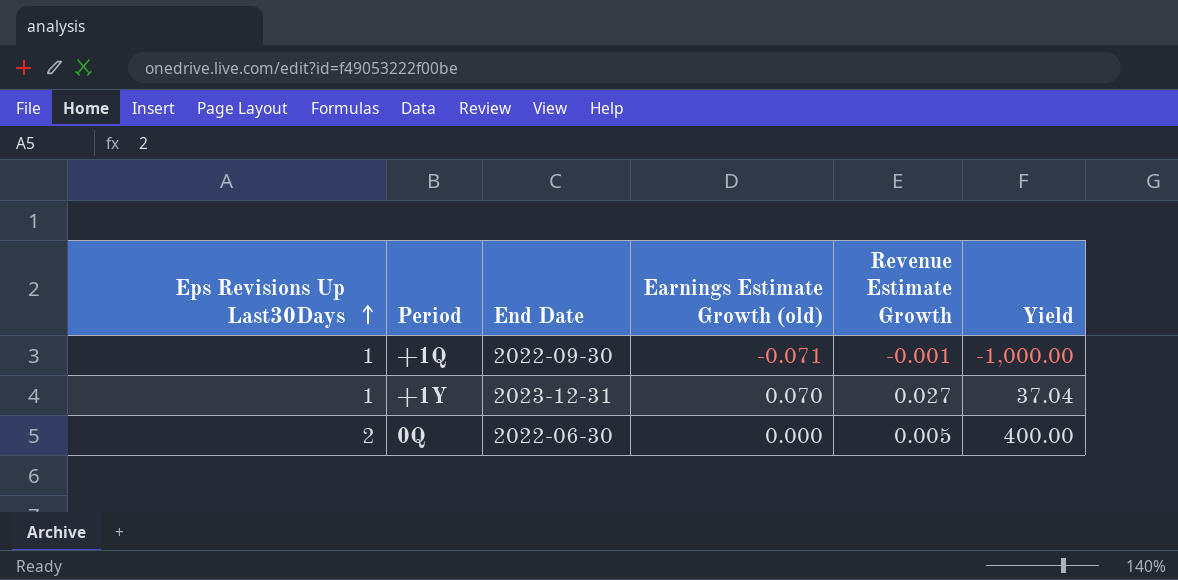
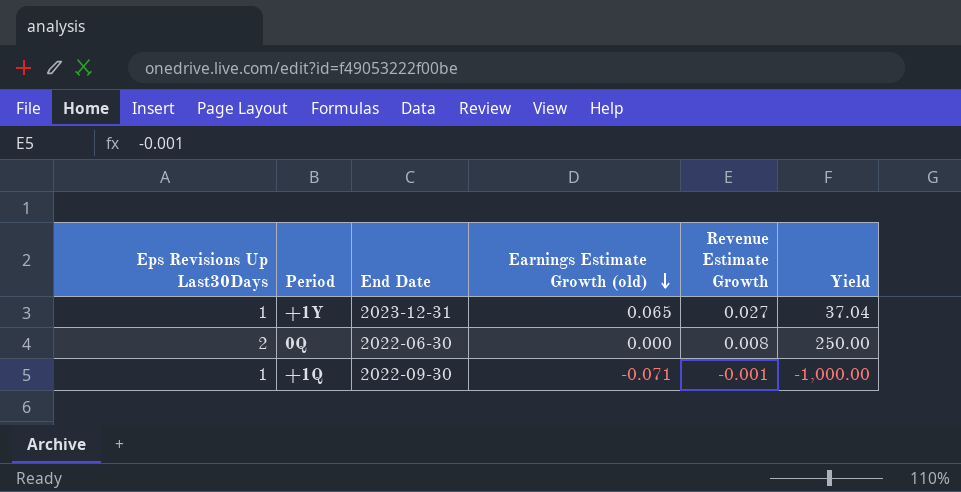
row order: Eps Revisions Up Last30Days ascending -> Earnings Estimate Growth (old) descending
+1Y | Earnings Estimate Growth (old): 0.070 -> 0.065
0Q | Revenue Estimate Growth: 0.005 -> 0.008
0Q | Yield: 400.00 -> 250.00

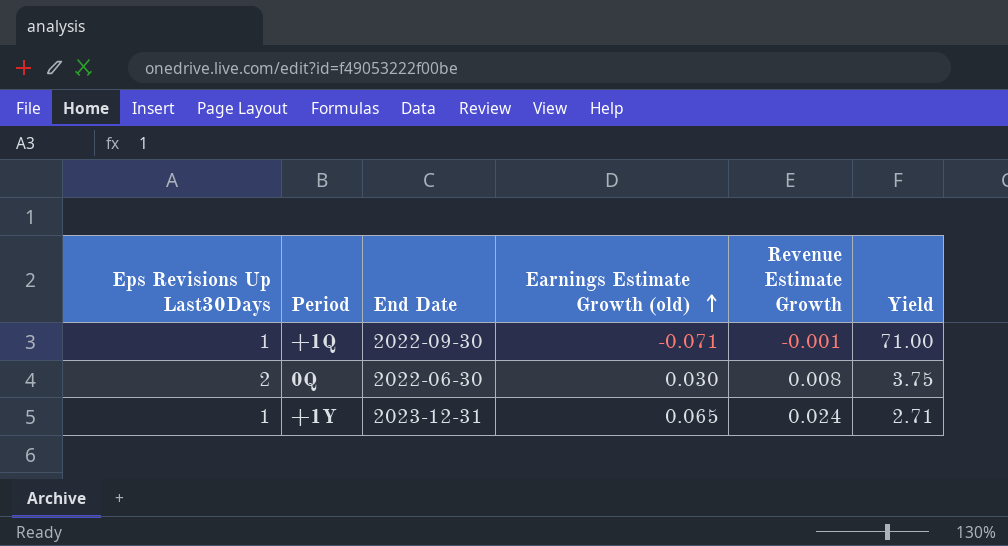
row order: Earnings Estimate Growth (old) descending -> Earnings Estimate Growth (old) ascending
column Yield | formula: [Eps Revisions Up Last30Days] / [Revenue Estimate Growth] -> [Earnings Estimate Growth (old)] / [Revenue Estimate Growth]
0Q | Earnings Estimate Growth (old): 0.000 -> 0.030
+1Y | Revenue Estimate Growth: 0.027 -> 0.024

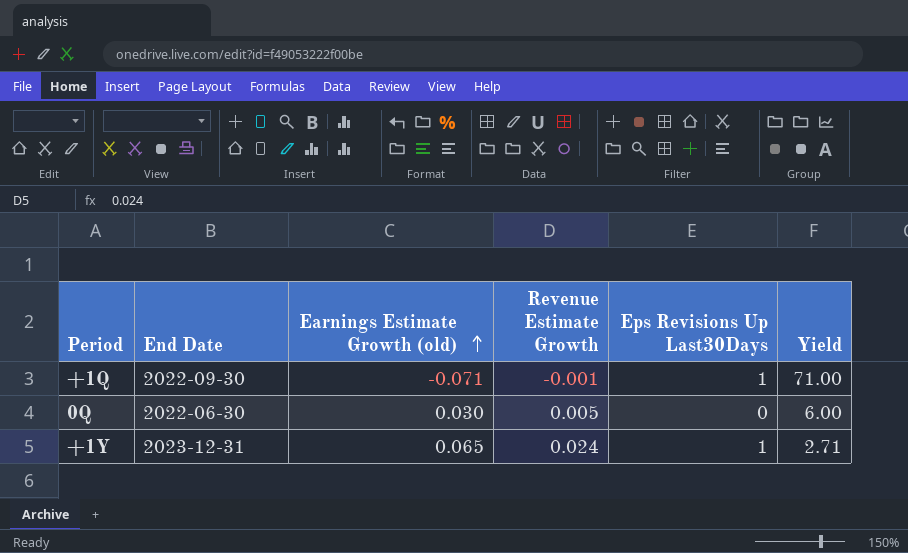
column Eps Revisions Up Last30Days | position: 1 -> 5
0Q | Revenue Estimate Growth: 0.008 -> 0.005
0Q | Eps Revisions Up Last30Days: 2 -> 0
0Q | Yield: 3.75 -> 6.00

